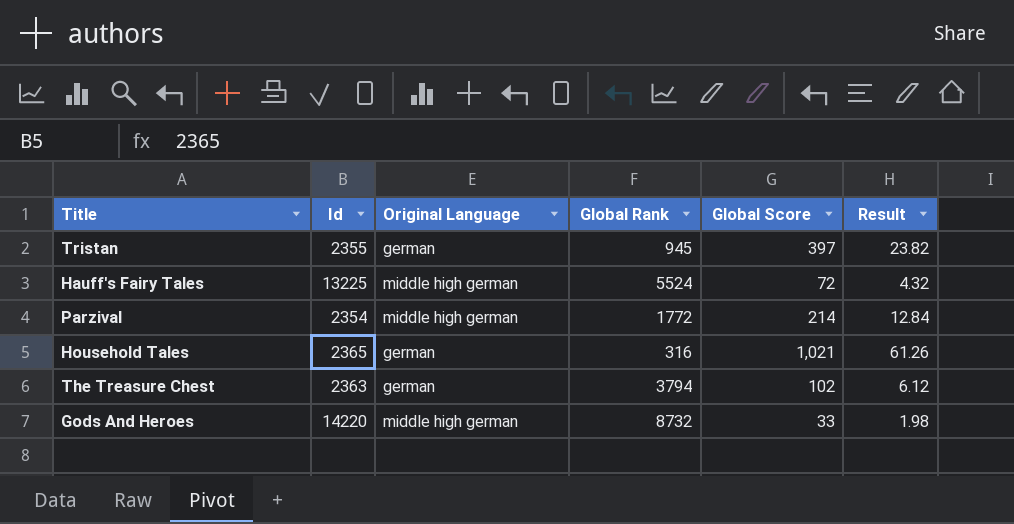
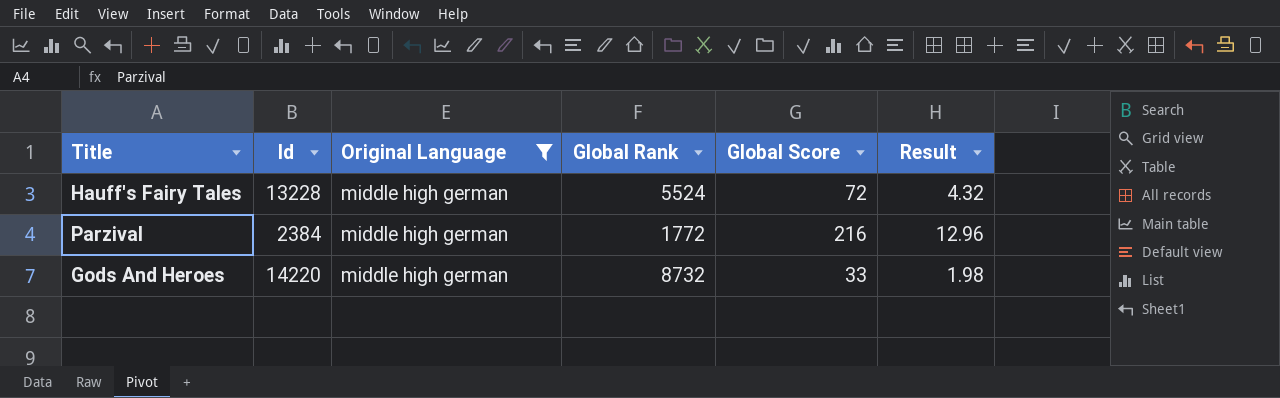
filter: none -> Original Language = middle high german
Hauff's Fairy Tales | Id: 13225 -> 13228
Parzival | Id: 2354 -> 2384
Parzival | Global Score: 214 -> 216
Parzival | Result: 12.84 -> 12.96

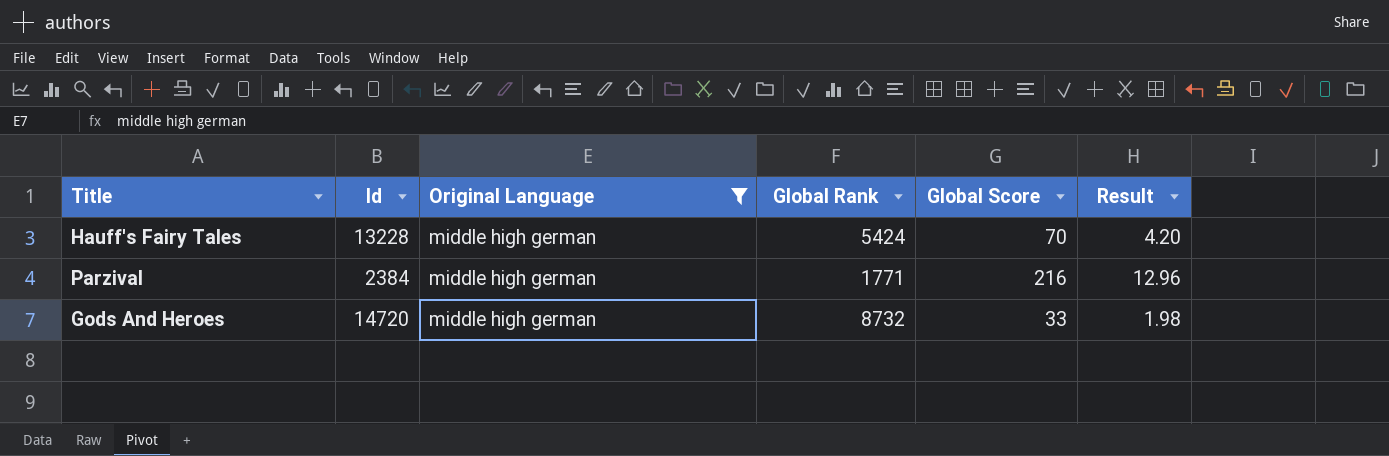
Hauff's Fairy Tales | Global Rank: 5524 -> 5424
Hauff's Fairy Tales | Global Score: 72 -> 70
Hauff's Fairy Tales | Result: 4.32 -> 4.20
Parzival | Global Rank: 1772 -> 1771
Gods And Heroes | Id: 14220 -> 14720

